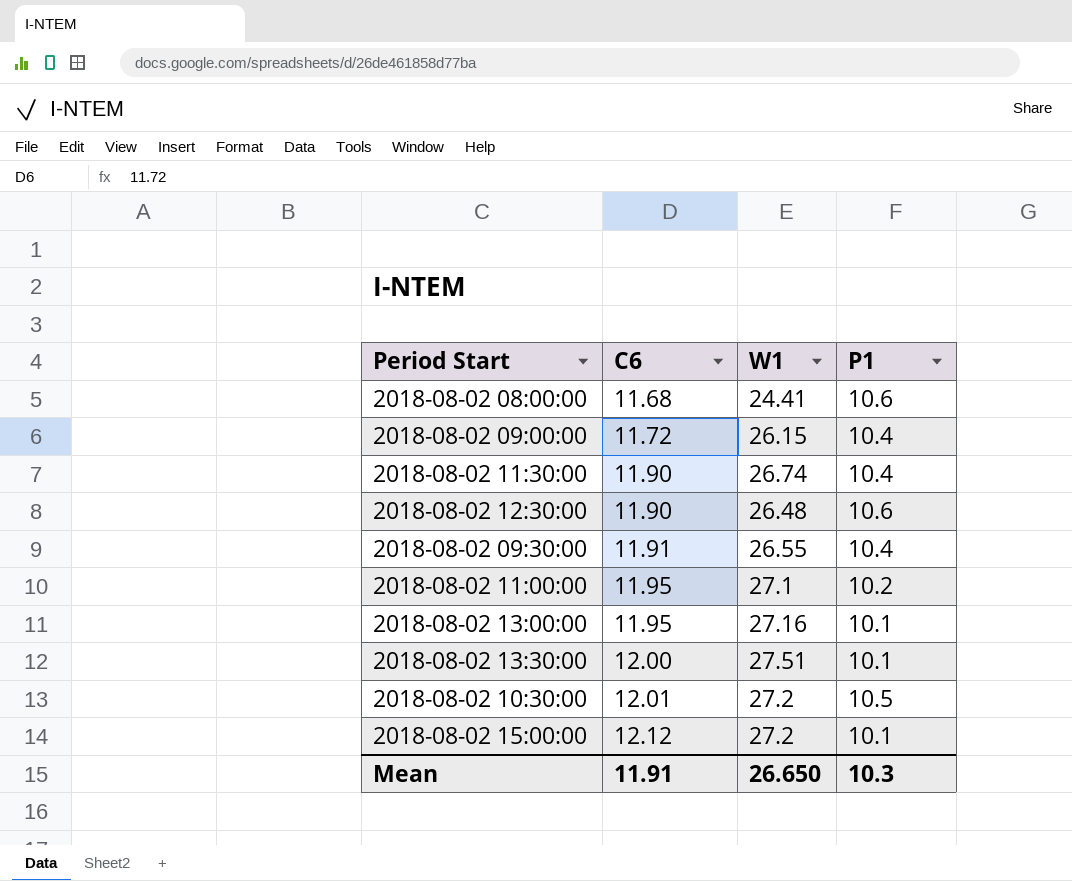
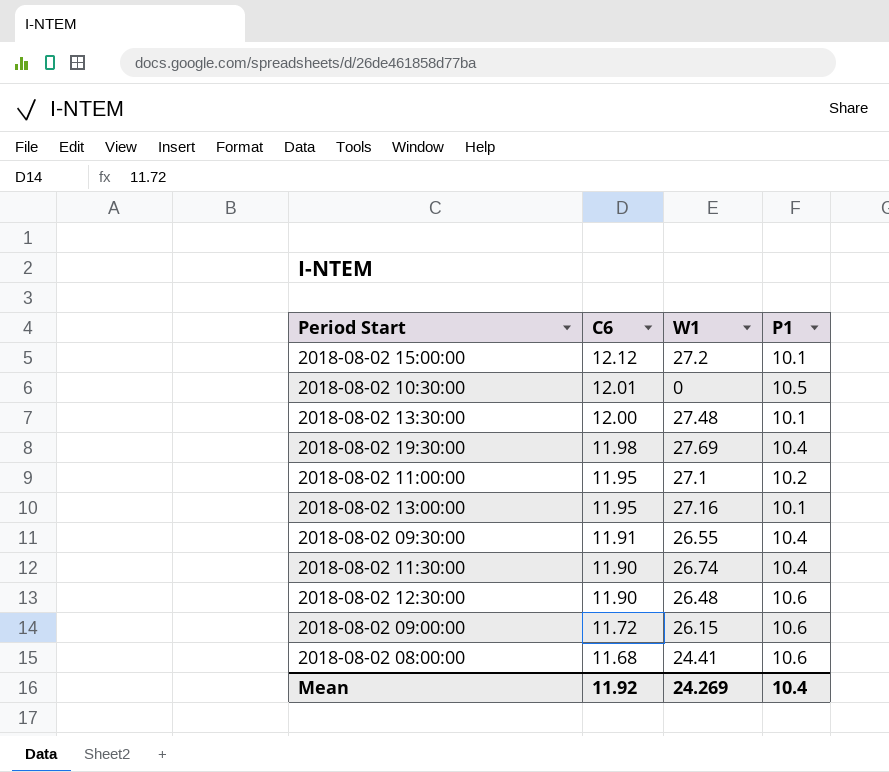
row order: C6 ascending -> C6 descending
2018-08-02 10:30:00 | W1: 27.2 -> 0
2018-08-02 13:30:00 | W1: 27.51 -> 27.48
row 2018-08-02 19:30:00: none -> 11.98 | 27.69 | 10.4
2018-08-02 09:00:00 | P1: 10.4 -> 10.6
Mean | C6: 11.91 -> 11.92
Mean | W1: 26.650 -> 24.269
Mean | P1: 10.3 -> 10.4

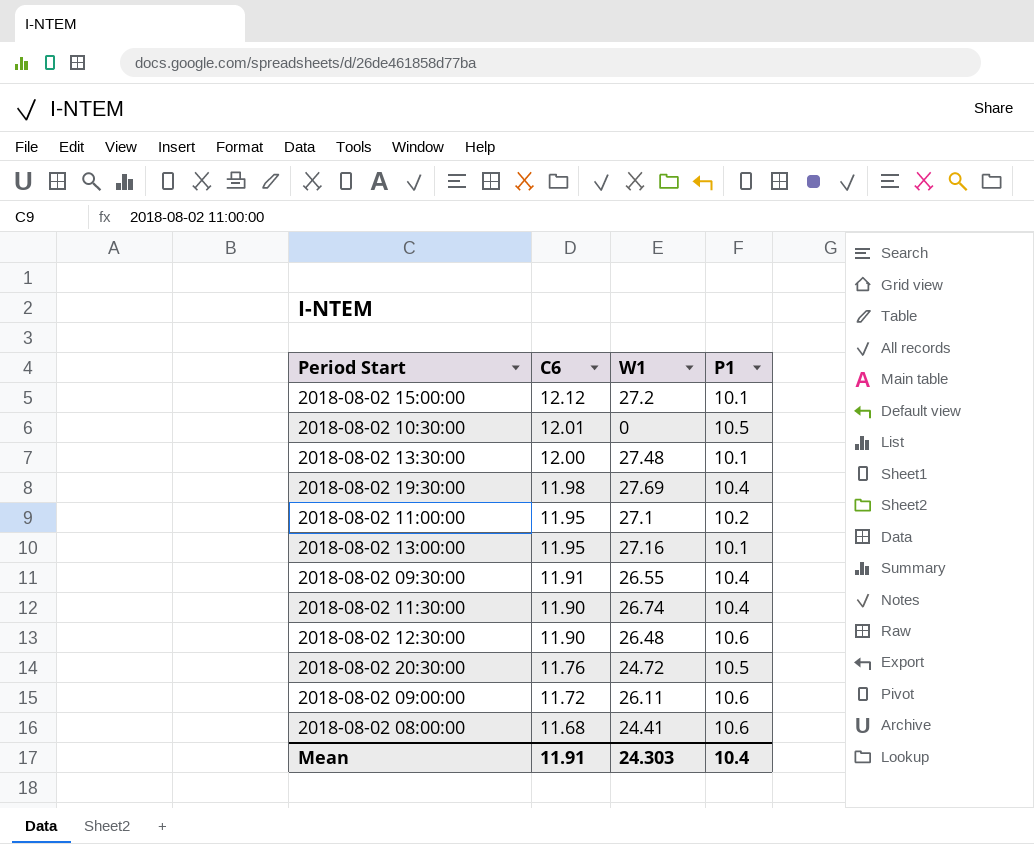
row 2018-08-02 20:30:00: none -> 11.76 | 24.72 | 10.5
2018-08-02 09:00:00 | W1: 26.15 -> 26.11
Mean | C6: 11.92 -> 11.91
Mean | W1: 24.269 -> 24.303

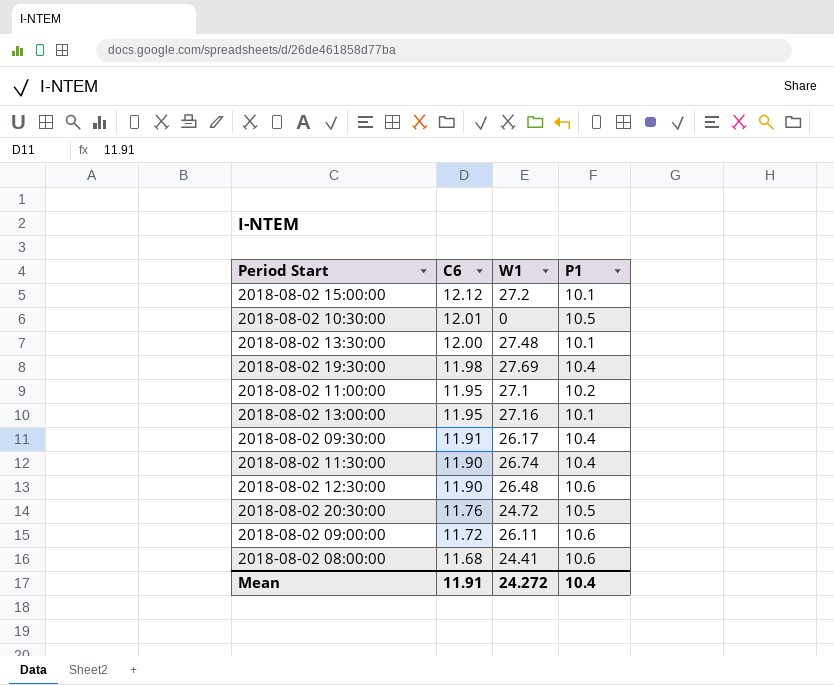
2018-08-02 09:30:00 | W1: 26.55 -> 26.17
Mean | W1: 24.303 -> 24.272

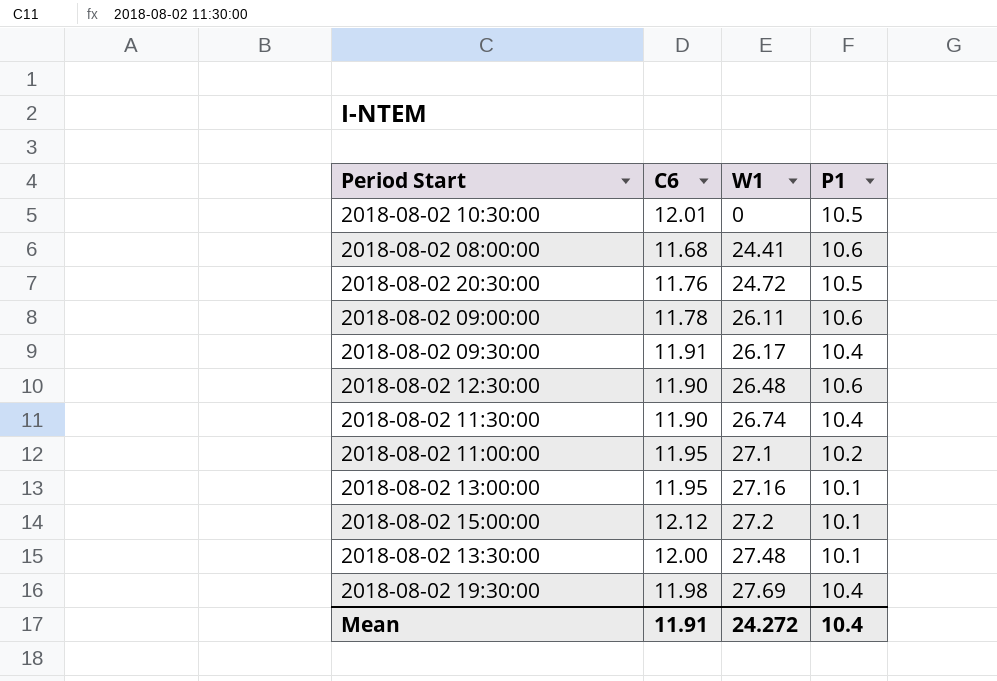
row order: C6 descending -> W1 ascending
2018-08-02 09:00:00 | C6: 11.72 -> 11.78

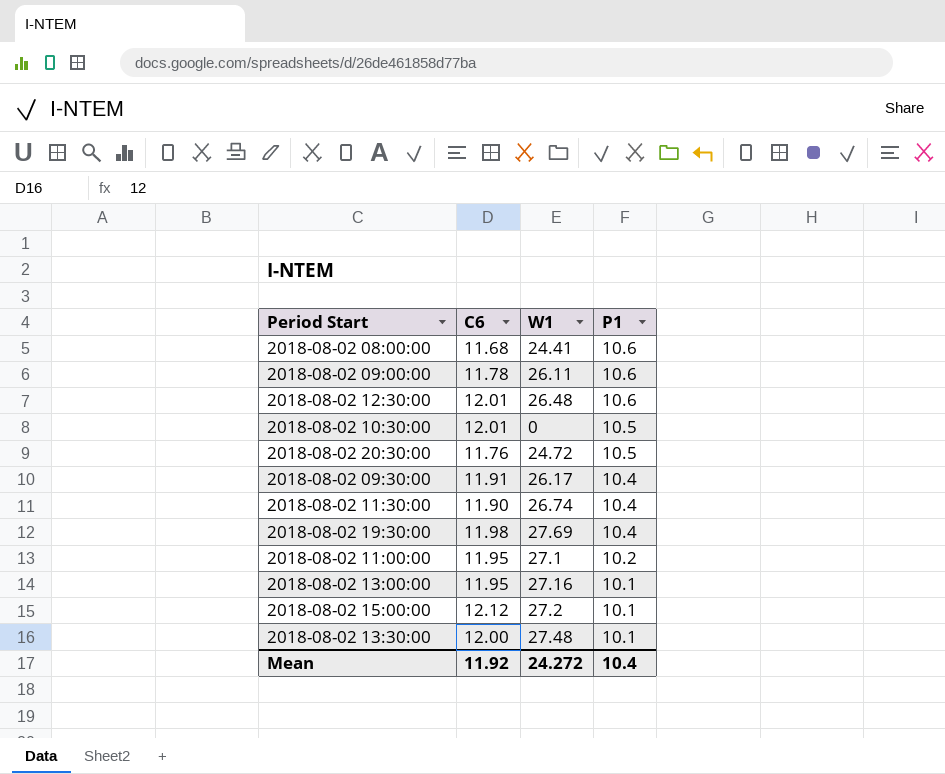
row order: W1 ascending -> P1 descending
2018-08-02 12:30:00 | C6: 11.90 -> 12.01
Mean | C6: 11.91 -> 11.92

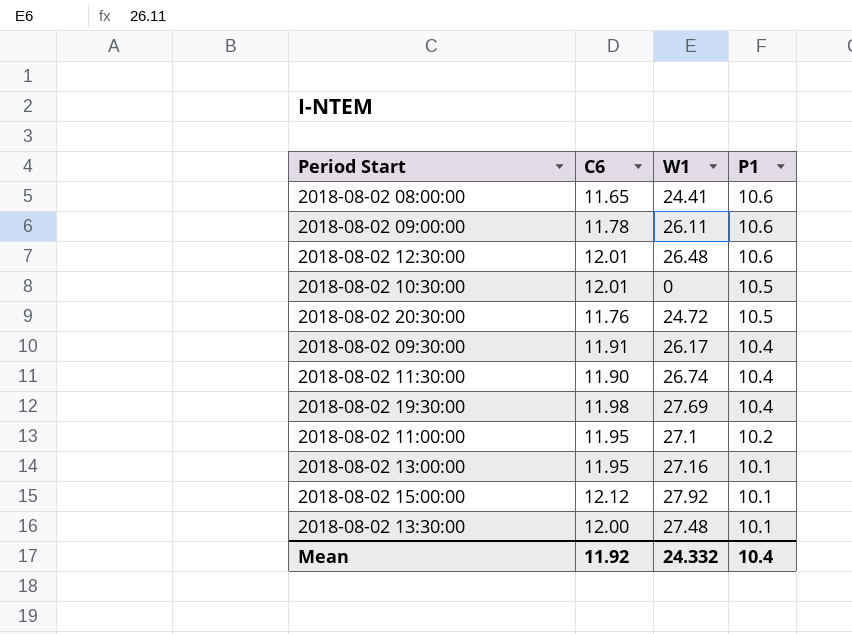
2018-08-02 08:00:00 | C6: 11.68 -> 11.65
2018-08-02 15:00:00 | W1: 27.2 -> 27.92
Mean | W1: 24.272 -> 24.332

